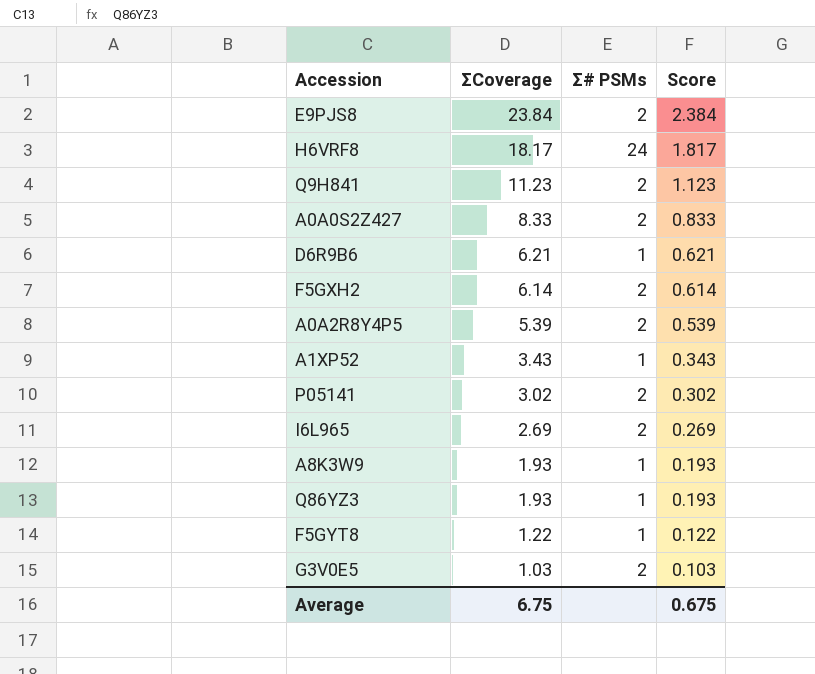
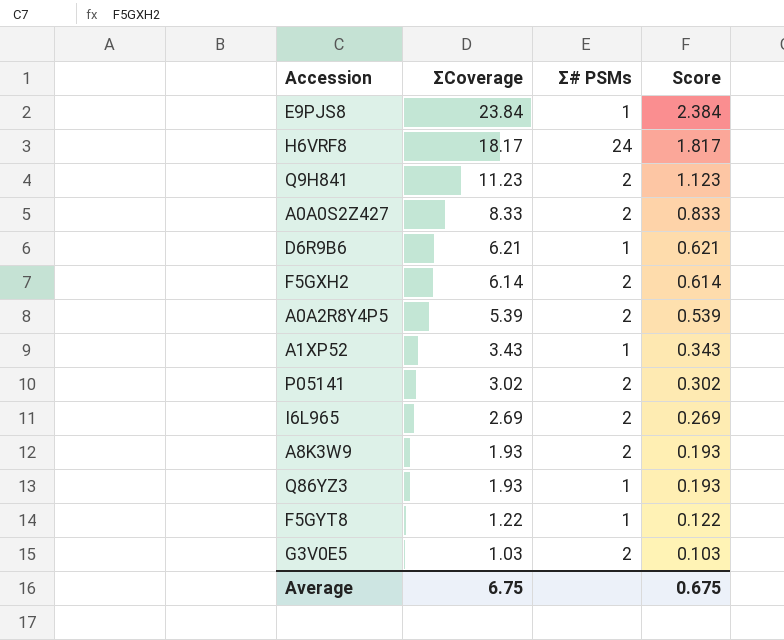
E9PJS8 | Σ# PSMs: 2 -> 1
A8K3W9 | Σ# PSMs: 1 -> 2

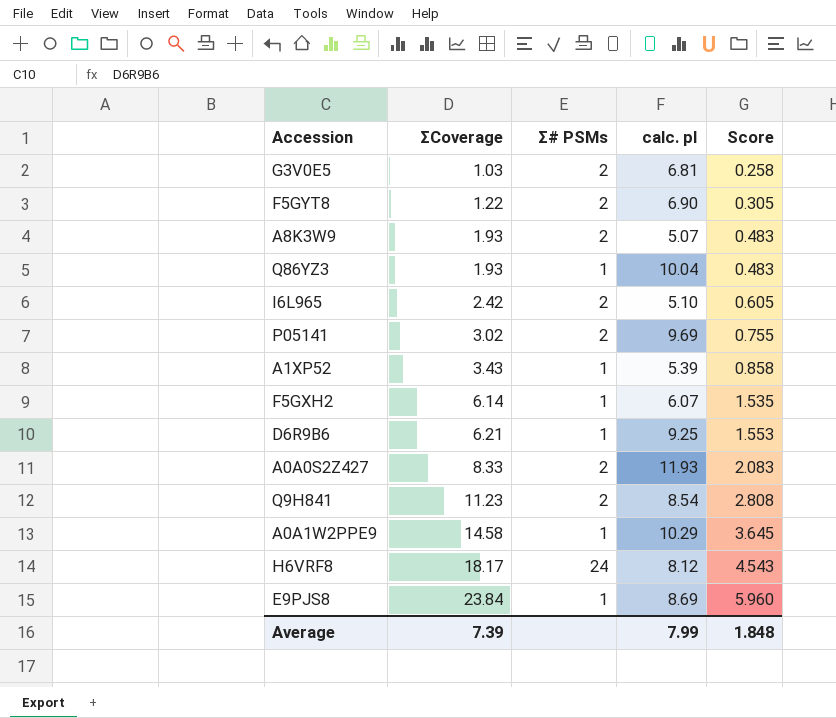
row order: ΣCoverage descending -> ΣCoverage ascending
column calc. pI | position: none -> 4
column Score | formula: [ΣCoverage] * 0.1 -> [ΣCoverage] * 0.25
row A0A2R8Y4P5: 5.39 | 2 | 0.539 -> none
F5GYT8 | Σ# PSMs: 1 -> 2
I6L965 | ΣCoverage: 2.69 -> 2.42
F5GXH2 | Σ# PSMs: 2 -> 1
row A0A1W2PPE9: none -> 14.58 | 1 | 10.29 | 3.645
Average | ΣCoverage: 6.75 -> 7.39
Average | Score: 0.675 -> 1.848

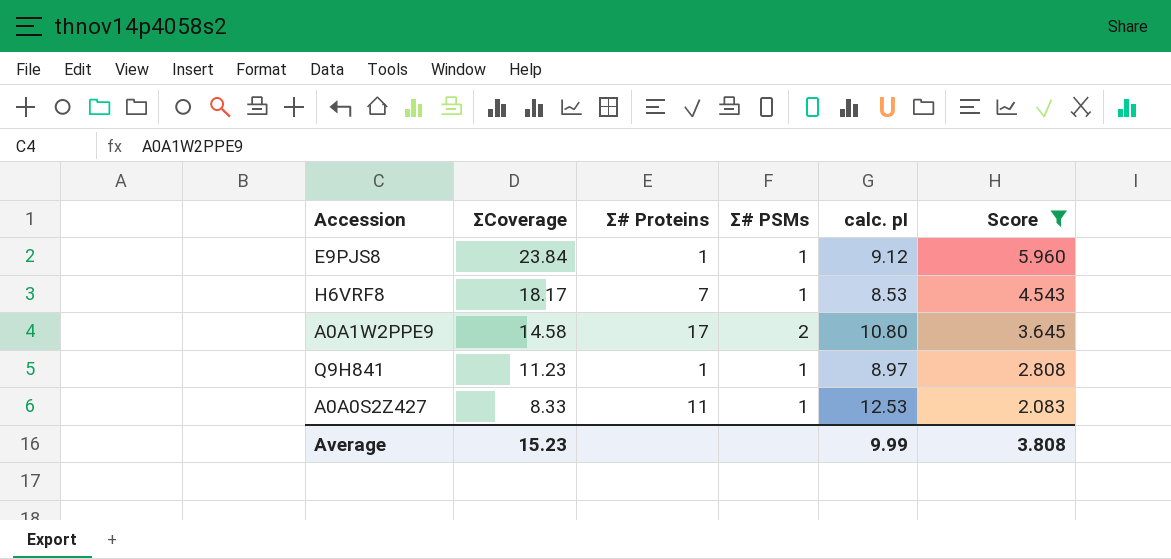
filter: none -> Score >= 2.083
row order: ΣCoverage ascending -> ΣCoverage descending
column Σ# Proteins | position: none -> 3
E9PJS8 | calc. pI: 8.69 -> 9.12
H6VRF8 | Σ# PSMs: 24 -> 1
H6VRF8 | calc. pI: 8.12 -> 8.53
A0A1W2PPE9 | Σ# PSMs: 1 -> 2
A0A1W2PPE9 | calc. pI: 10.29 -> 10.80
Q9H841 | Σ# PSMs: 2 -> 1
Q9H841 | calc. pI: 8.54 -> 8.97
A0A0S2Z427 | Σ# PSMs: 2 -> 1
A0A0S2Z427 | calc. pI: 11.93 -> 12.53
Average | ΣCoverage: 7.39 -> 15.23
Average | calc. pI: 7.99 -> 9.99
Average | Score: 1.848 -> 3.808

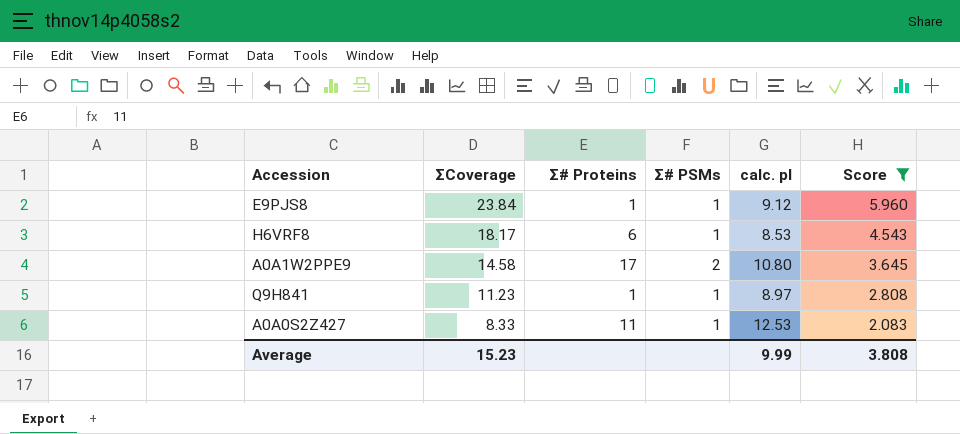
H6VRF8 | Σ# Proteins: 7 -> 6

